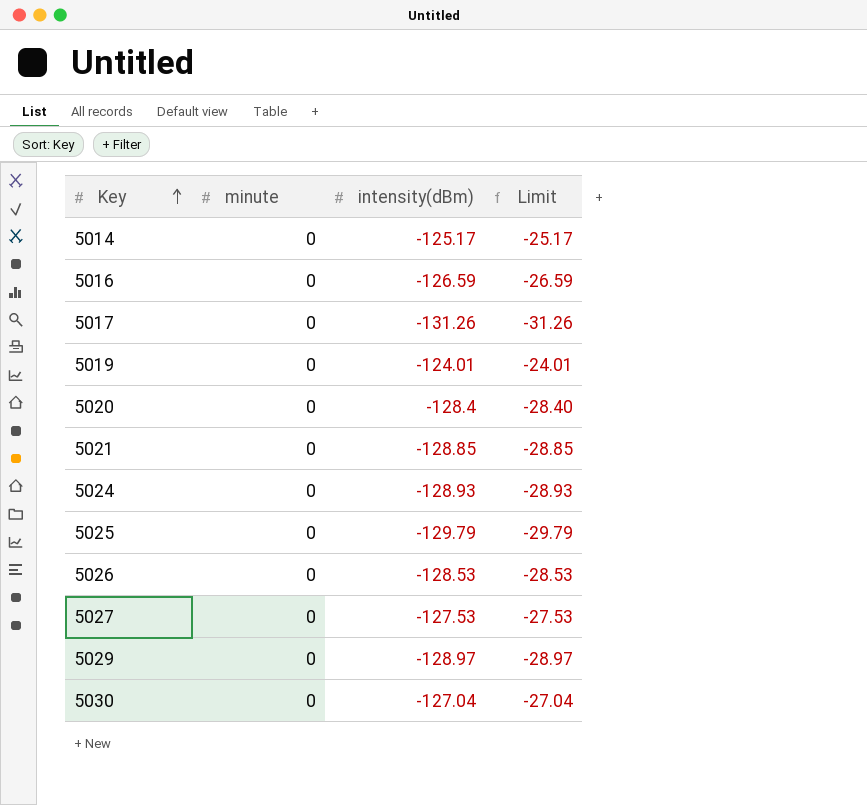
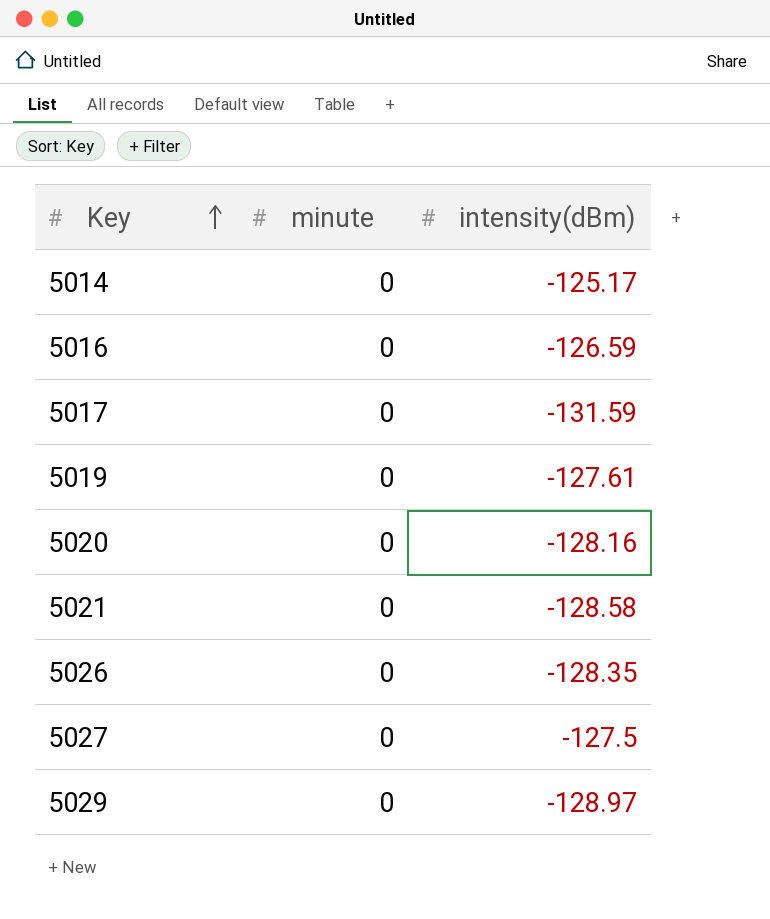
column Limit | formula: [intensity(dBm)] + 100 -> none
row 5024: 0 | -128.93 | -28.93 -> none
row 5025: 0 | -129.79 | -29.79 -> none
row 5030: 0 | -127.04 | -27.04 -> none
5017 | intensity(dBm): -131.26 -> -131.59
5019 | intensity(dBm): -124.01 -> -127.61
5020 | intensity(dBm): -128.4 -> -128.16
5021 | intensity(dBm): -128.85 -> -128.58
5026 | intensity(dBm): -128.53 -> -128.35
5027 | intensity(dBm): -127.53 -> -127.5

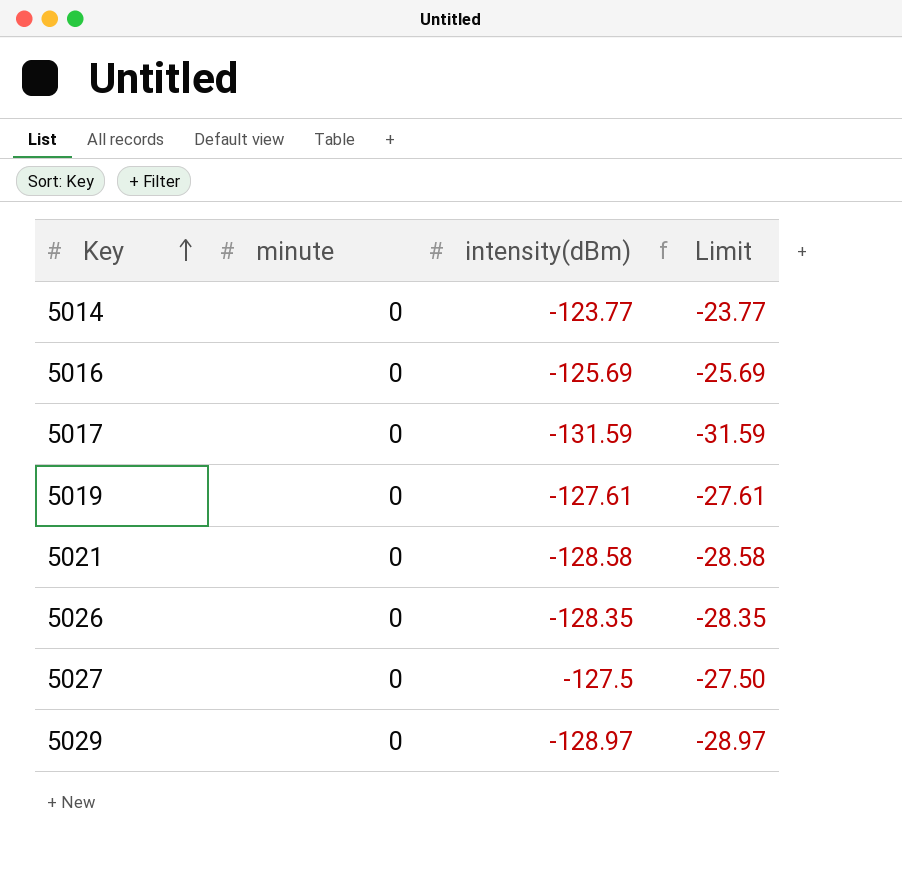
column Limit | formula: none -> [intensity(dBm)] + 100
row 5020: 0 | -128.16 -> none
5014 | intensity(dBm): -125.17 -> -123.77
5016 | intensity(dBm): -126.59 -> -125.69

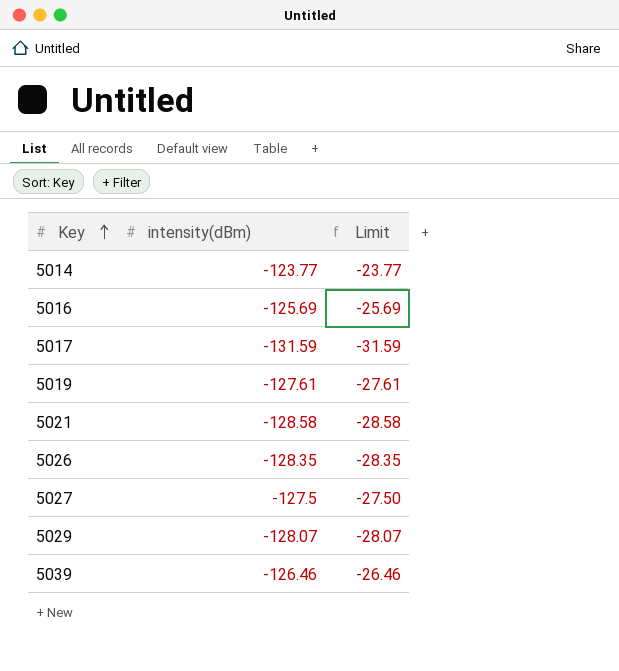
column minute | position: 2 -> none
5029 | intensity(dBm): -128.97 -> -128.07
5029 | Limit: -28.97 -> -28.07
row 5039: none -> -126.46 | -26.46

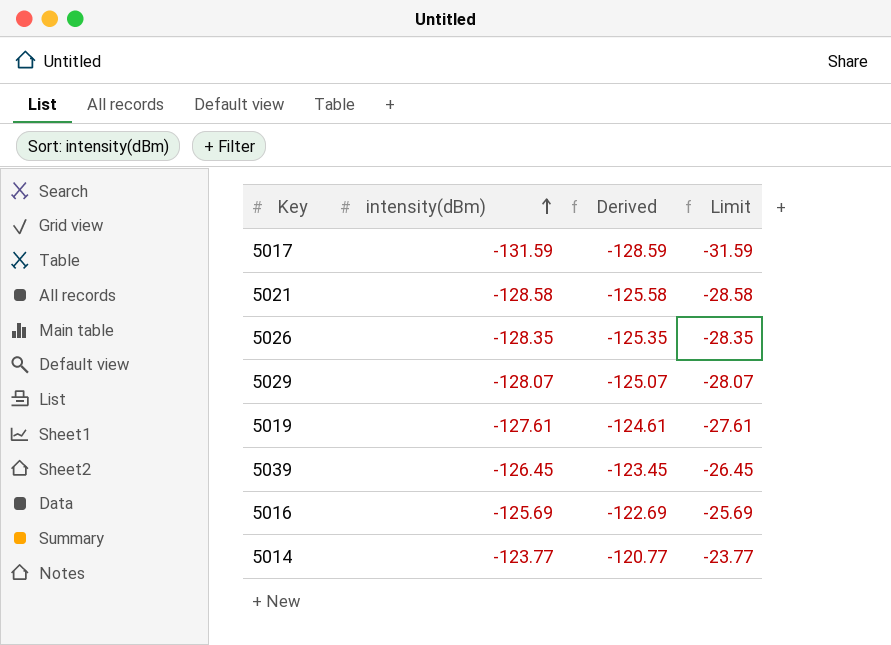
row order: Key ascending -> intensity(dBm) ascending
column Derived | formula: none -> [intensity(dBm)] + 3
row 5027: -127.5 | -27.50 -> none
5039 | intensity(dBm): -126.46 -> -126.45
5039 | Limit: -26.46 -> -26.45

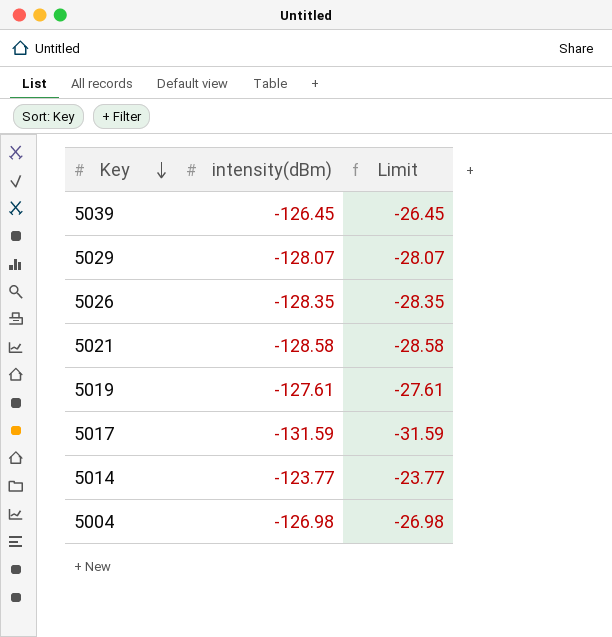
row order: intensity(dBm) ascending -> Key descending
column Derived | formula: [intensity(dBm)] + 3 -> none
row 5016: -125.69 | -122.69 | -25.69 -> none
row 5004: none -> -126.98 | -26.98

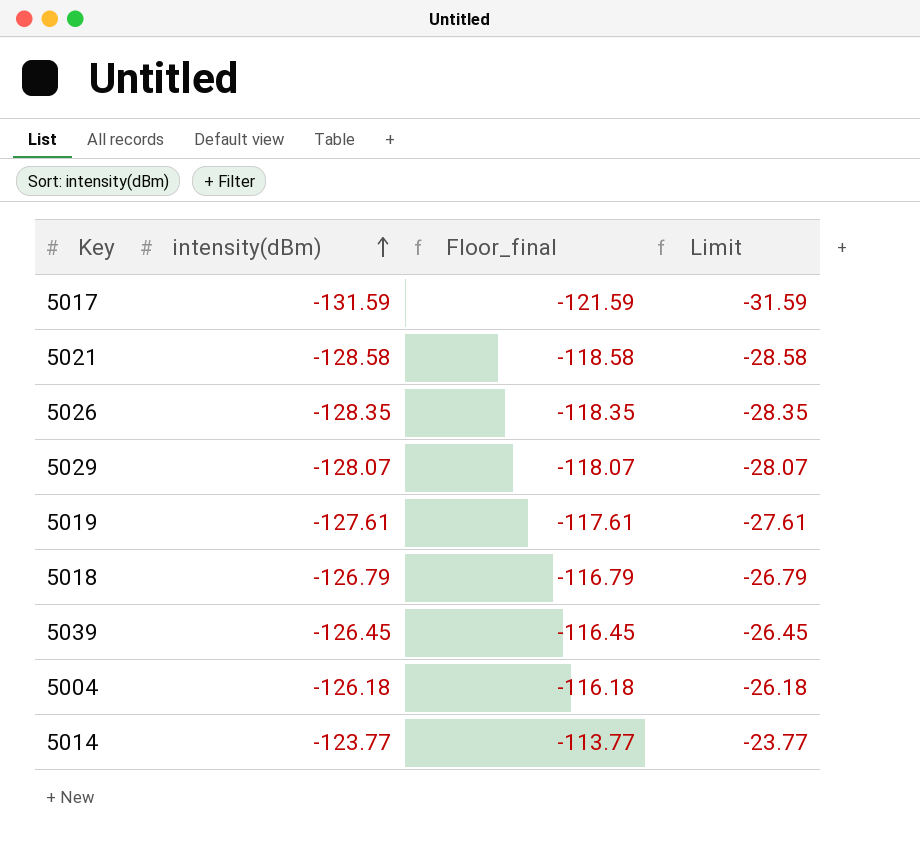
row order: Key descending -> intensity(dBm) ascending
column Floor_final | formula: none -> [intensity(dBm)] + 10
row 5018: none -> -126.79 | -116.79 | -26.79
5004 | intensity(dBm): -126.98 -> -126.18
5004 | Limit: -26.98 -> -26.18

